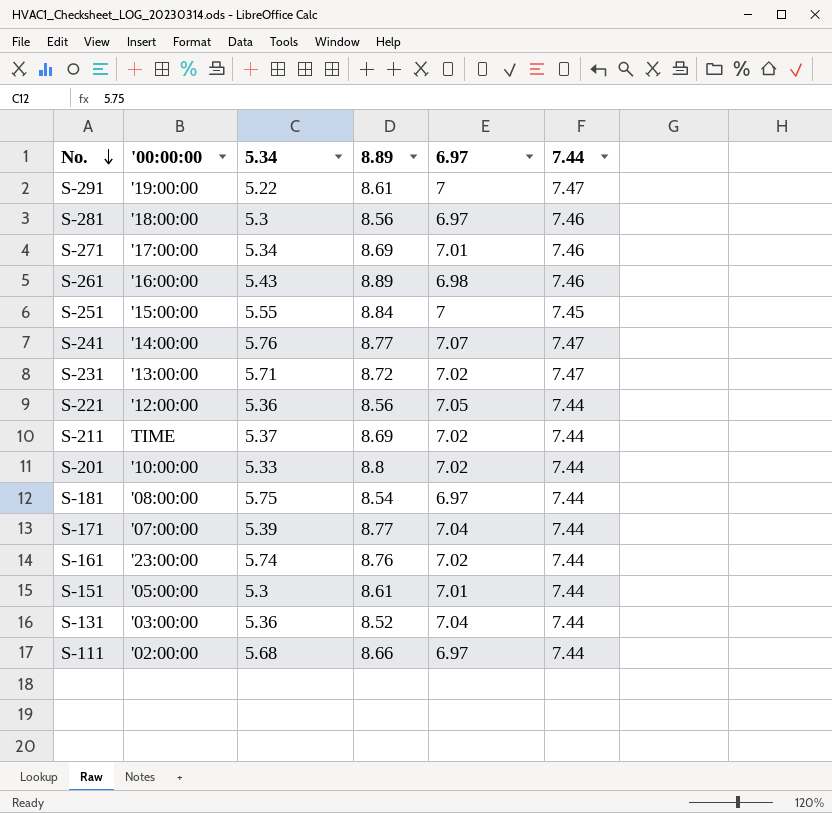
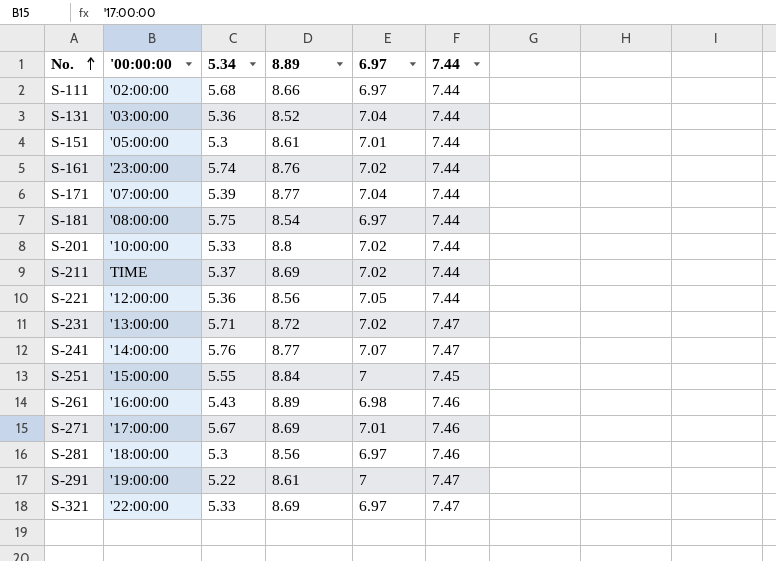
row order: No. descending -> No. ascending
S-271 | 5.34: 5.34 -> 5.67
row S-321: none -> '22:00:00 | 5.33 | 8.69 | 6.97 | 7.47

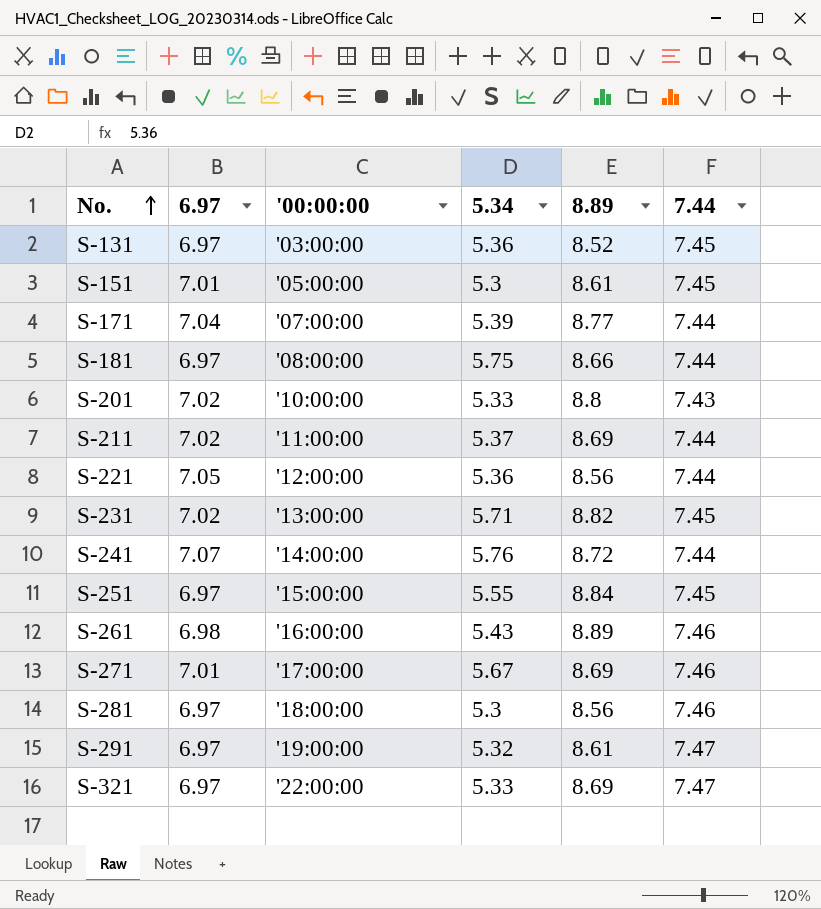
column 6.97 | position: 5 -> 2
row S-111: '02:00:00 | 5.68 | 8.66 | 6.97 | 7.44 -> none
row S-161: '23:00:00 | 5.74 | 8.76 | 7.02 | 7.44 -> none
S-131 | 6.97: 7.04 -> 6.97
S-131 | 7.44: 7.44 -> 7.45
S-151 | 7.44: 7.44 -> 7.45
S-181 | 8.89: 8.54 -> 8.66
S-201 | 7.44: 7.44 -> 7.43
S-211 | '00:00:00: TIME -> '11:00:00
S-231 | 8.89: 8.72 -> 8.82
S-231 | 7.44: 7.47 -> 7.45
S-241 | 8.89: 8.77 -> 8.72
S-241 | 7.44: 7.47 -> 7.44
S-251 | 6.97: 7 -> 6.97
S-291 | 6.97: 7 -> 6.97
S-291 | 5.34: 5.22 -> 5.32

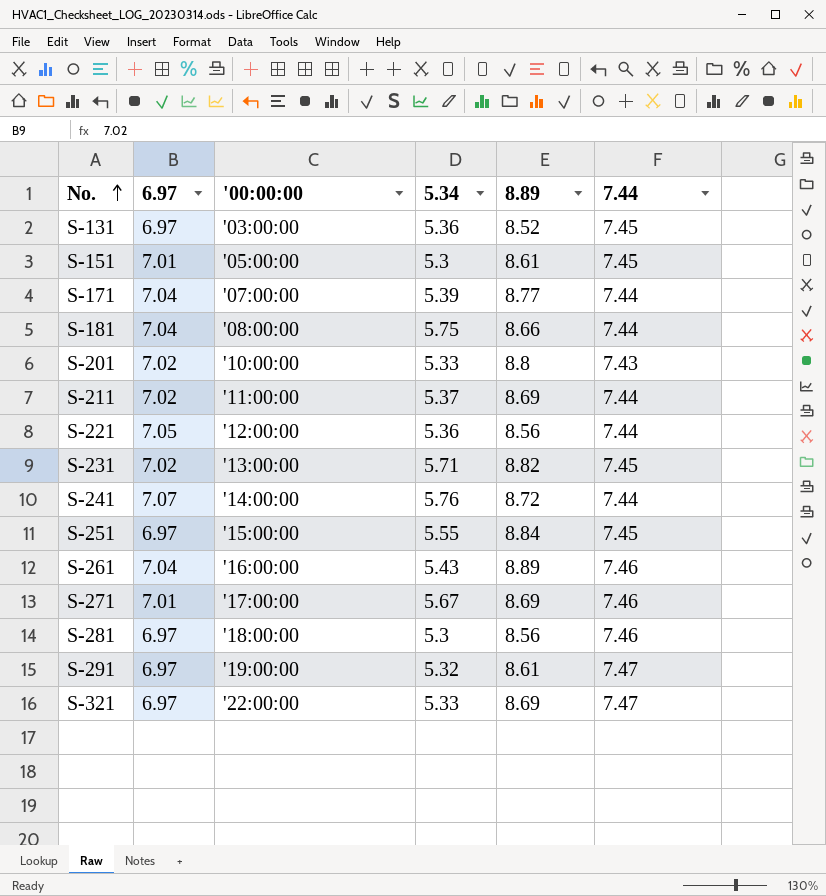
S-181 | 6.97: 6.97 -> 7.04
S-261 | 6.97: 6.98 -> 7.04

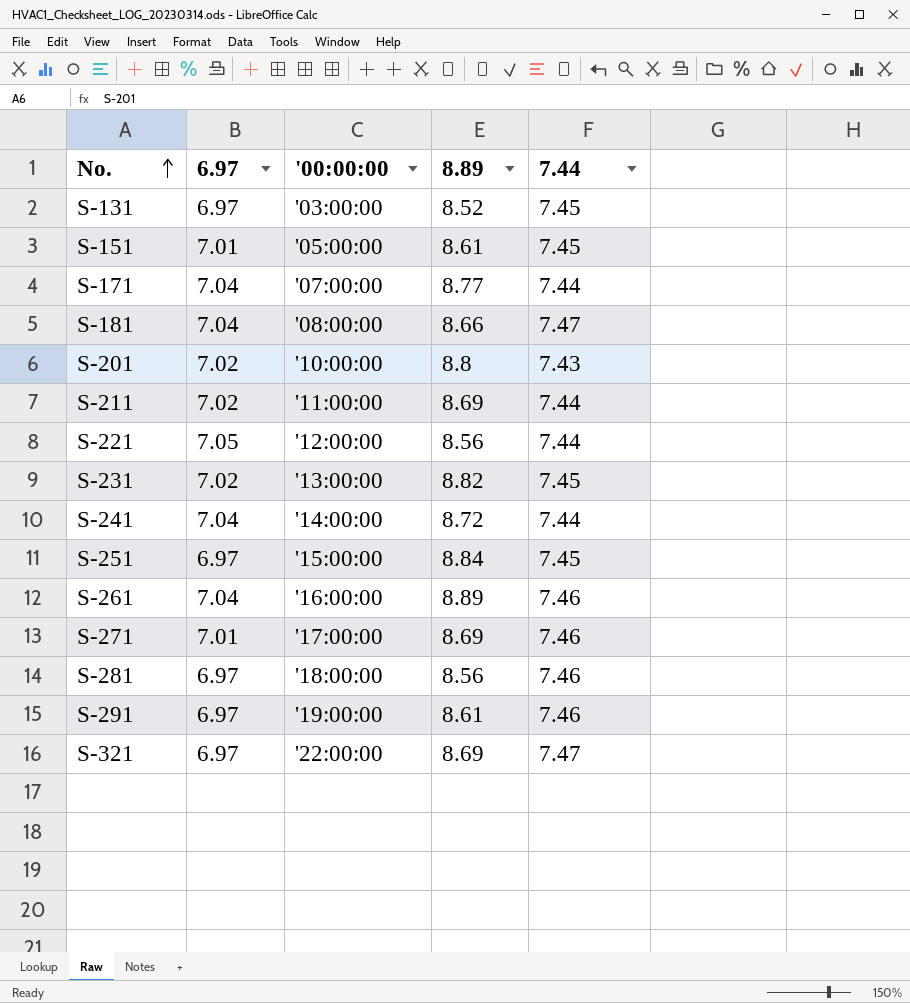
column 5.34 | position: 4 -> none
S-181 | 7.44: 7.44 -> 7.47
S-241 | 6.97: 7.07 -> 7.04
S-291 | 7.44: 7.47 -> 7.46

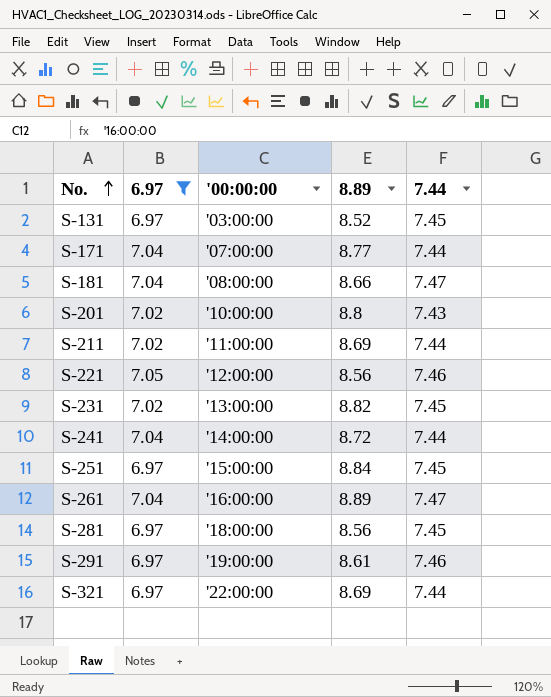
filter: none -> 6.97 != 7.01
S-221 | 7.44: 7.44 -> 7.46
S-261 | 7.44: 7.46 -> 7.47
S-281 | 7.44: 7.46 -> 7.45
S-321 | 7.44: 7.47 -> 7.44

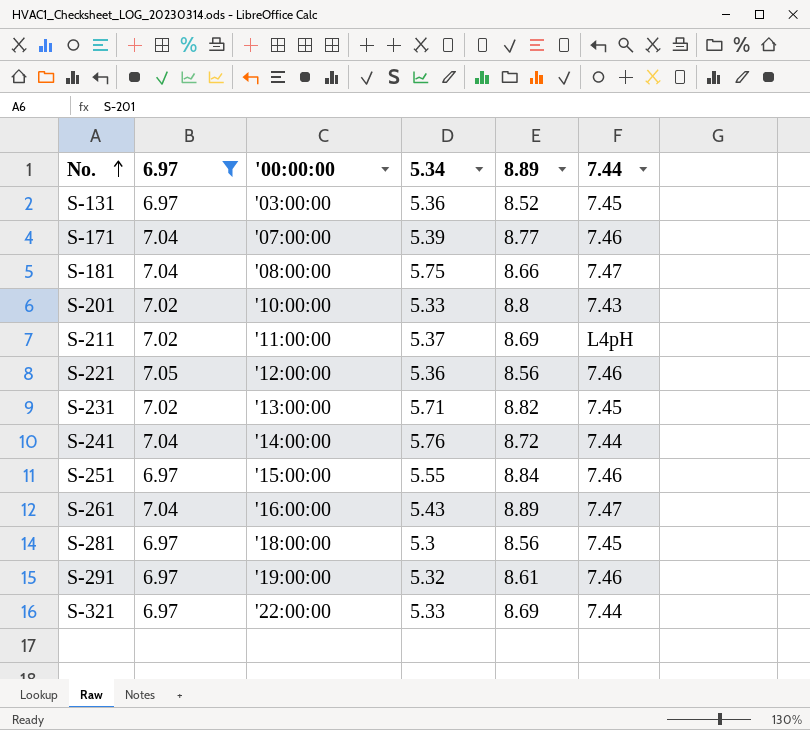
column 5.34 | position: none -> 4
S-171 | 7.44: 7.44 -> 7.46
S-211 | 7.44: 7.44 -> L4pH
S-251 | 7.44: 7.45 -> 7.46

